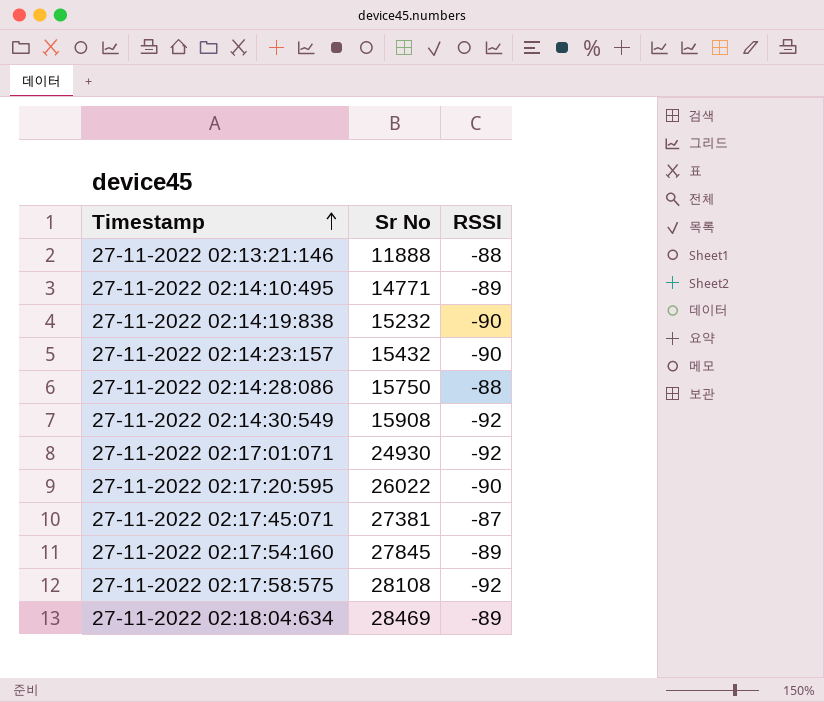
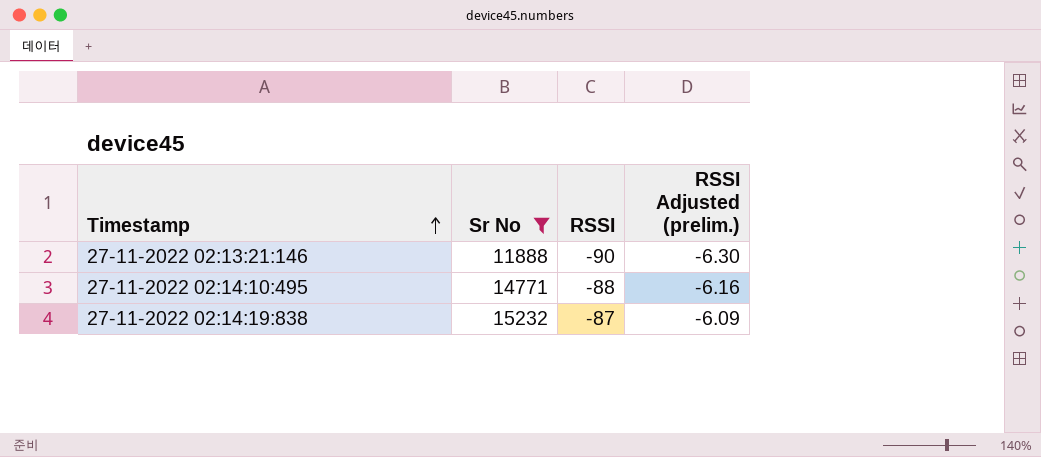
filter: none -> Sr No <= 15232
column RSSI Adjusted (prelim.) | formula: none -> [RSSI] * 0.07
27-11-2022 02:13:21:146 | RSSI: -88 -> -90
27-11-2022 02:14:10:495 | RSSI: -89 -> -88
27-11-2022 02:14:19:838 | RSSI: -90 -> -87

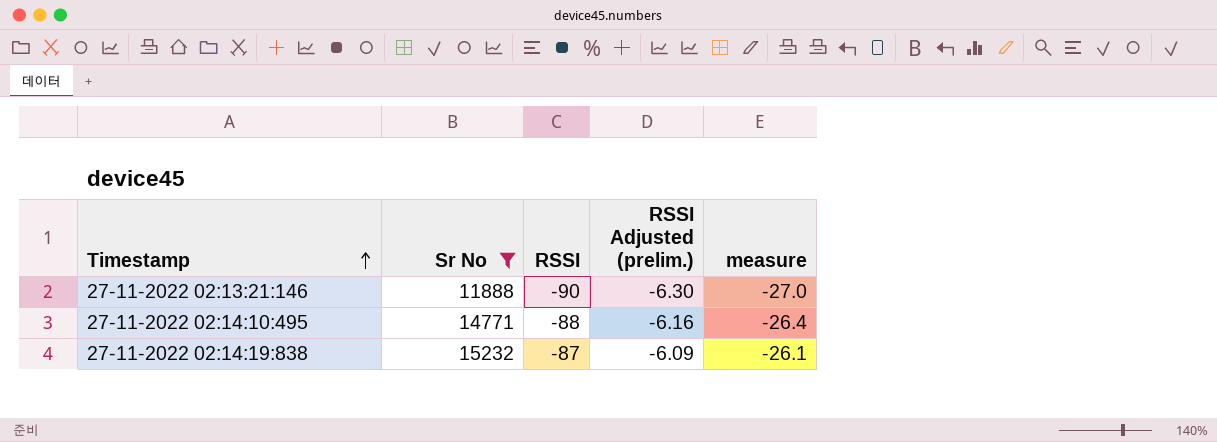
column measure | formula: none -> [RSSI] * 0.3

